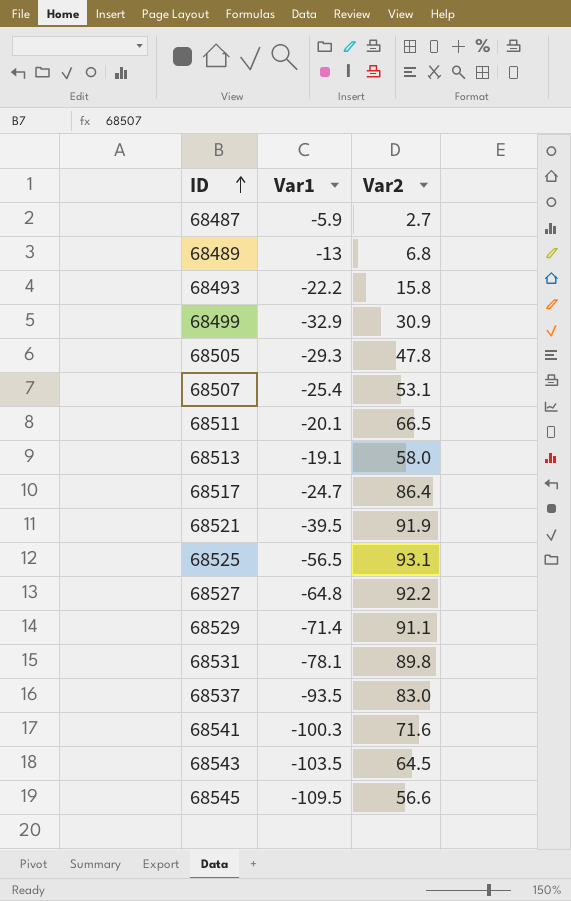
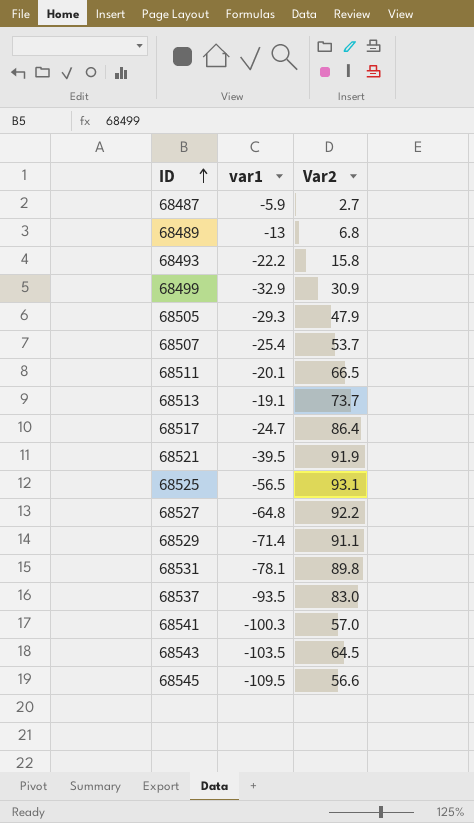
column name: Var1 -> var1
68505 | Var2: 47.8 -> 47.9
68507 | Var2: 53.1 -> 53.7
68513 | Var2: 58.0 -> 73.7
68541 | Var2: 71.6 -> 57.0

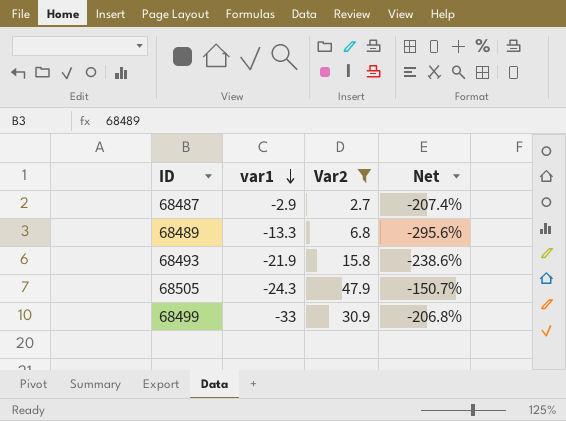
filter: none -> Var2 <= 47.9
row order: ID ascending -> var1 descending
column Net | formula: none -> ([var1] - [Var2]) / [Var2]
68487 | var1: -5.9 -> -2.9
68489 | var1: -13 -> -13.3
68493 | var1: -22.2 -> -21.9
68505 | var1: -29.3 -> -24.3
68499 | var1: -32.9 -> -33

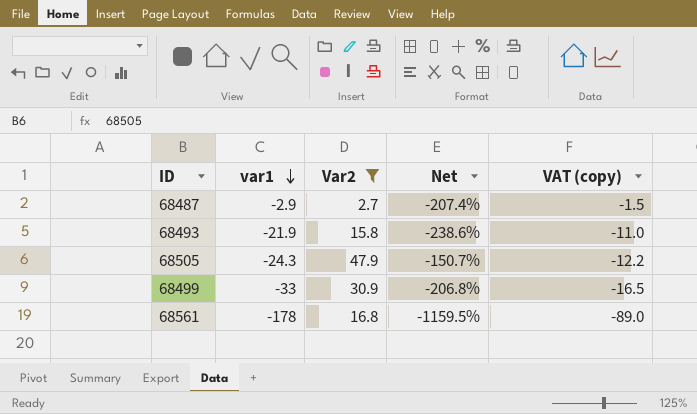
column VAT (copy) | formula: none -> [var1] * 0.5
row 68489: -13.3 | 6.8 | -295.6% -> none
row 68561: none -> -178 | 16.8 | -1159.5% | -89.0

